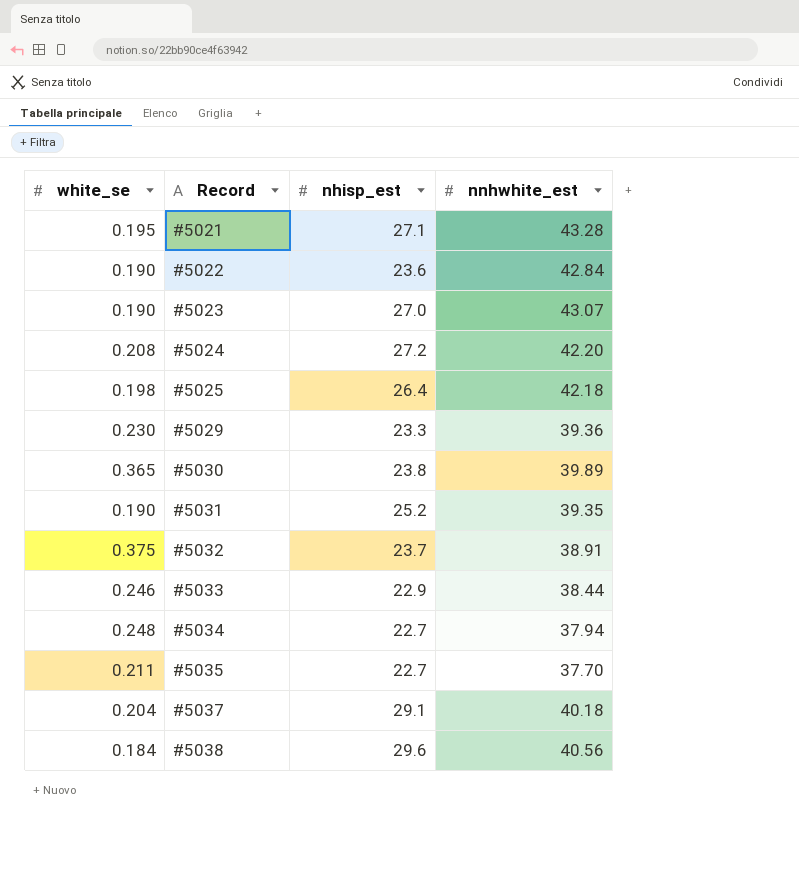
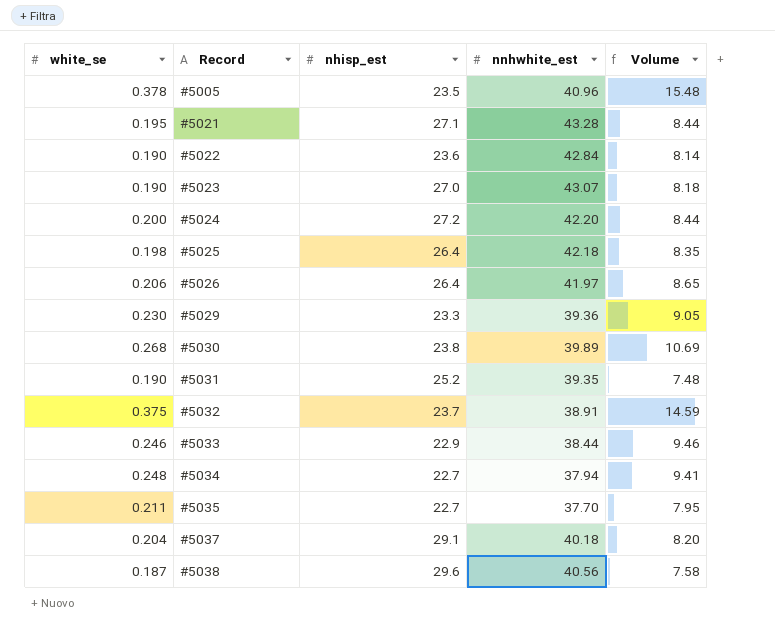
column Volume | formula: none -> [white_se] * [nnhwhite_est]
row #5005: none -> 0.378 | 23.5 | 40.96 | 15.48
#5024 | white_se: 0.208 -> 0.200
row #5026: none -> 0.206 | 26.4 | 41.97 | 8.65
#5030 | white_se: 0.365 -> 0.268
#5038 | white_se: 0.184 -> 0.187

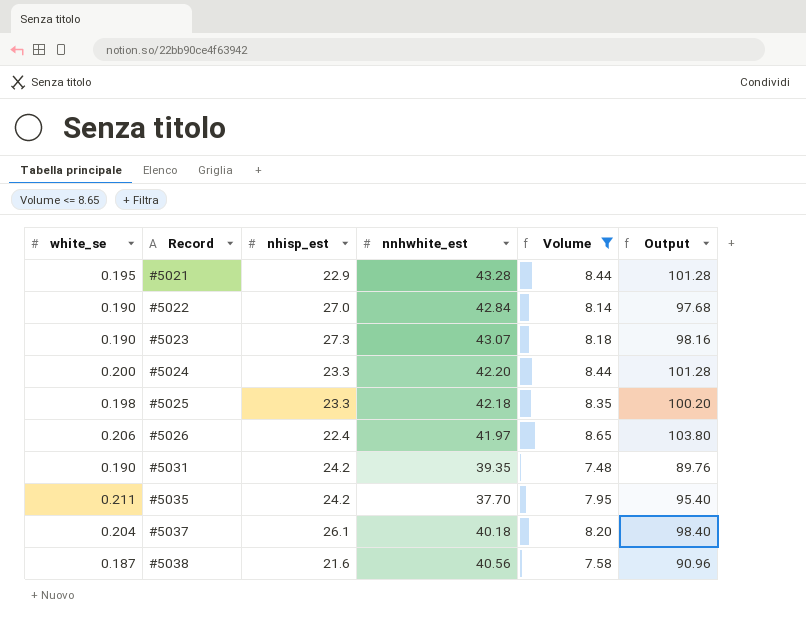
filter: none -> Volume <= 8.65
column Output | formula: none -> [Volume] * 12
#5021 | nhisp_est: 27.1 -> 22.9
#5022 | nhisp_est: 23.6 -> 27.0
#5023 | nhisp_est: 27.0 -> 27.3
#5024 | nhisp_est: 27.2 -> 23.3
#5025 | nhisp_est: 26.4 -> 23.3
#5026 | nhisp_est: 26.4 -> 22.4
#5031 | nhisp_est: 25.2 -> 24.2
#5035 | nhisp_est: 22.7 -> 24.2
#5037 | nhisp_est: 29.1 -> 26.1
#5038 | nhisp_est: 29.6 -> 21.6

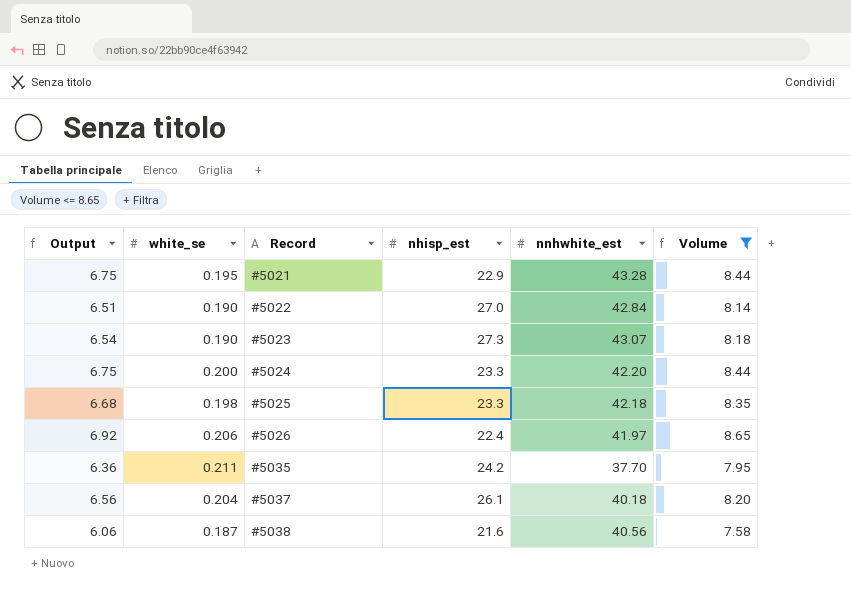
column Output | formula: [Volume] * 12 -> [Volume] * 0.8
column Output | position: 6 -> 1
row #5031: 0.190 | 24.2 | 39.35 | 7.48 | 89.76 -> none

